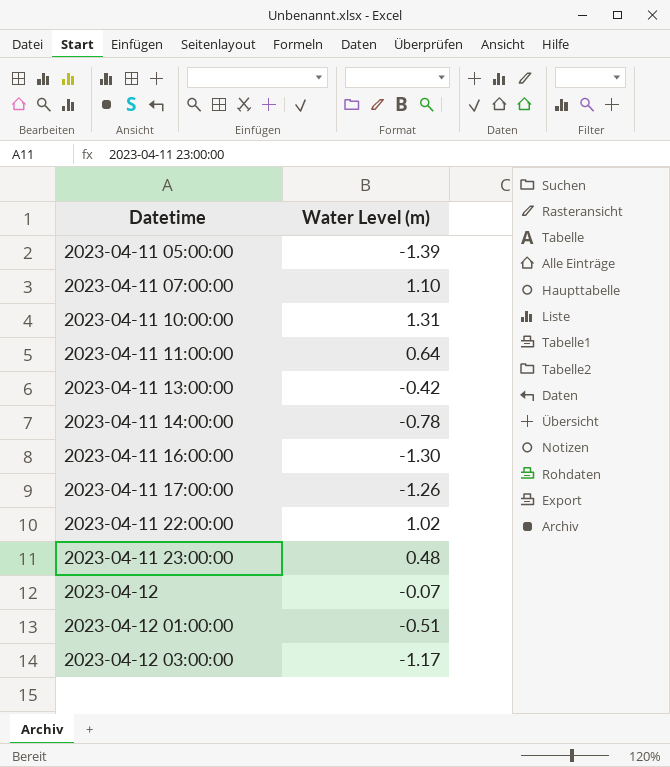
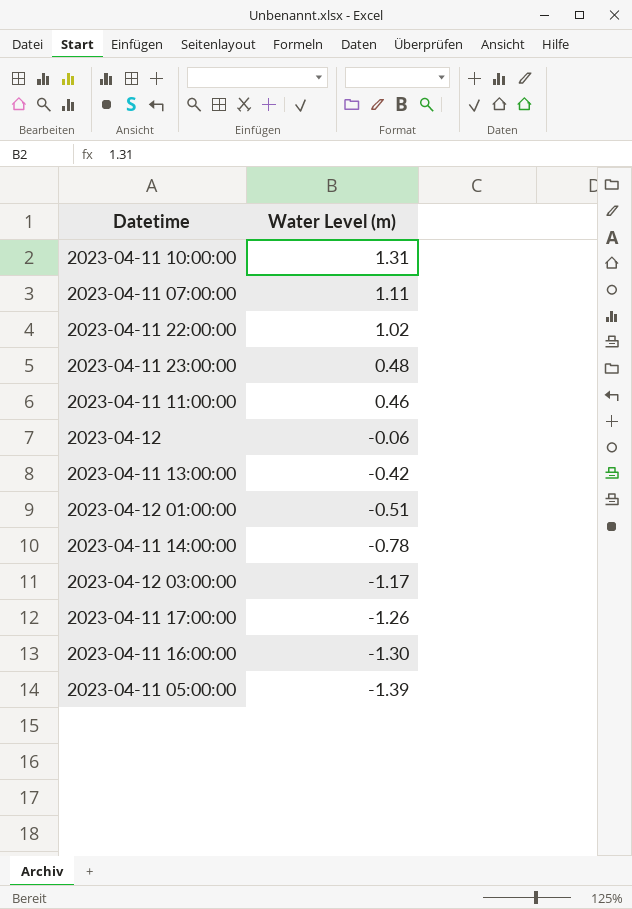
row order: Datetime ascending -> Water Level (m) descending
2023-04-11 07:00:00 | Water Level (m): 1.10 -> 1.11
2023-04-11 11:00:00 | Water Level (m): 0.64 -> 0.46
2023-04-12 | Water Level (m): -0.07 -> -0.06

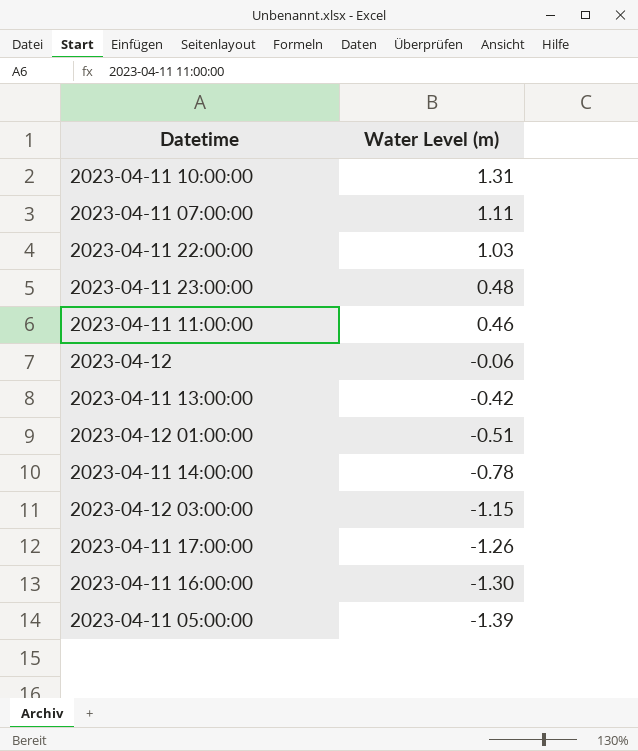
2023-04-11 22:00:00 | Water Level (m): 1.02 -> 1.03
2023-04-12 03:00:00 | Water Level (m): -1.17 -> -1.15

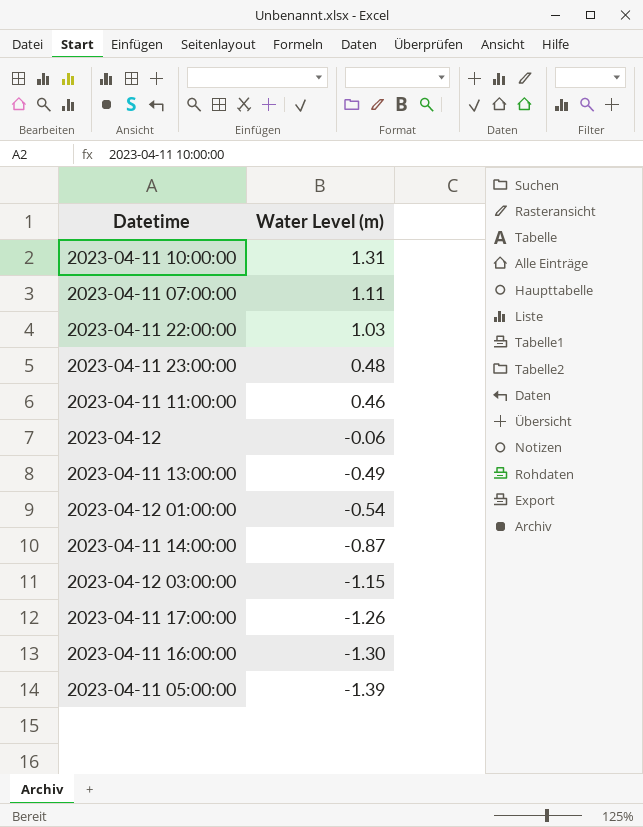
2023-04-11 13:00:00 | Water Level (m): -0.42 -> -0.49
2023-04-12 01:00:00 | Water Level (m): -0.51 -> -0.54
2023-04-11 14:00:00 | Water Level (m): -0.78 -> -0.87

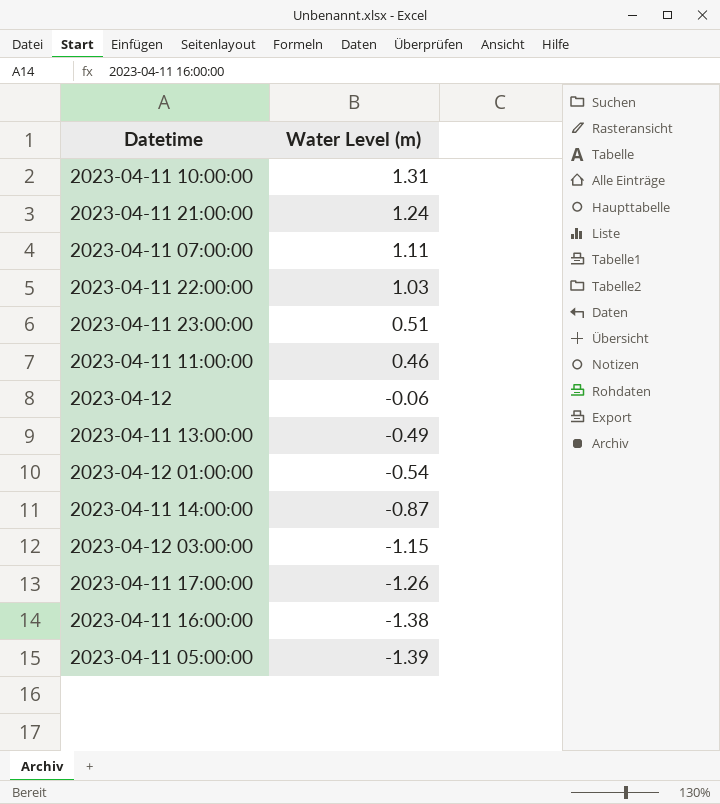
row 2023-04-11 21:00:00: none -> 1.24
2023-04-11 23:00:00 | Water Level (m): 0.48 -> 0.51
2023-04-11 16:00:00 | Water Level (m): -1.30 -> -1.38

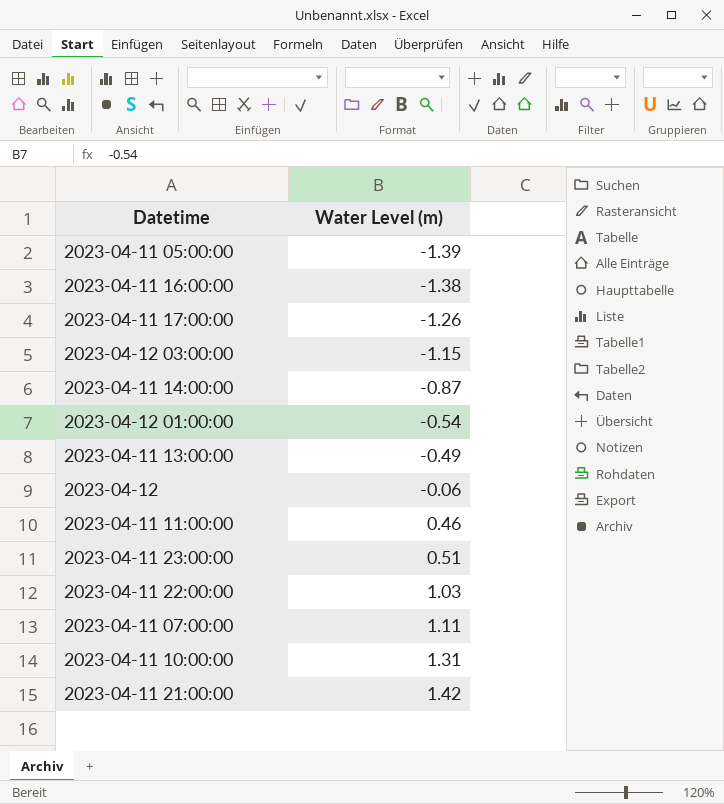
row order: Water Level (m) descending -> Water Level (m) ascending
2023-04-11 21:00:00 | Water Level (m): 1.24 -> 1.42

